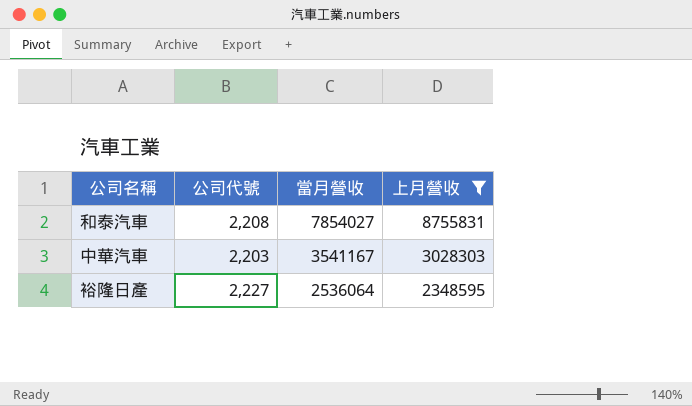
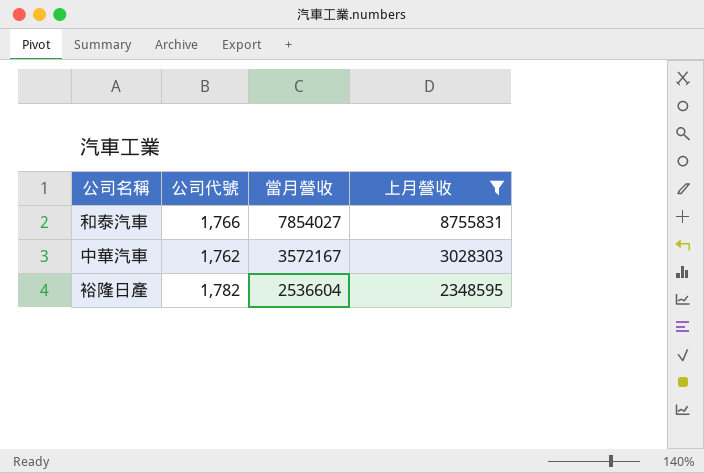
和泰汽車 | 公司代號: 2,208 -> 1,766
中華汽車 | 公司代號: 2,203 -> 1,762
中華汽車 | 當月營收: 3541167 -> 3572167
裕隆日產 | 公司代號: 2,227 -> 1,782
裕隆日產 | 當月營收: 2536064 -> 2536604

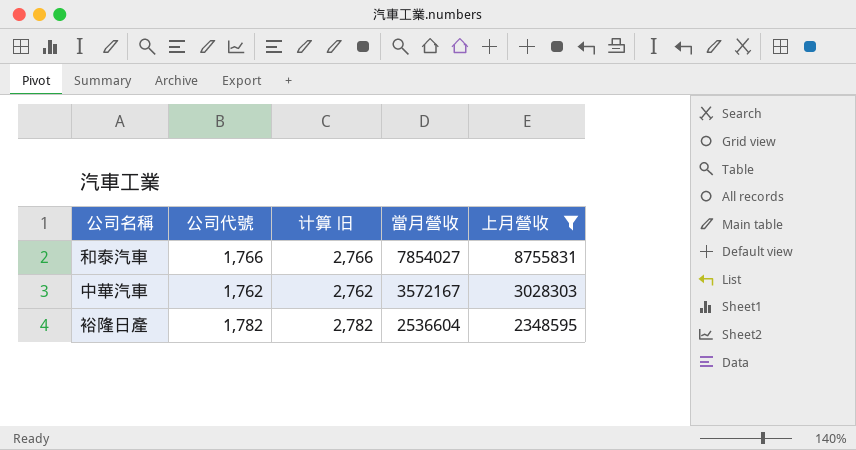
column 计算 旧 | formula: none -> [公司代號] + 1000

